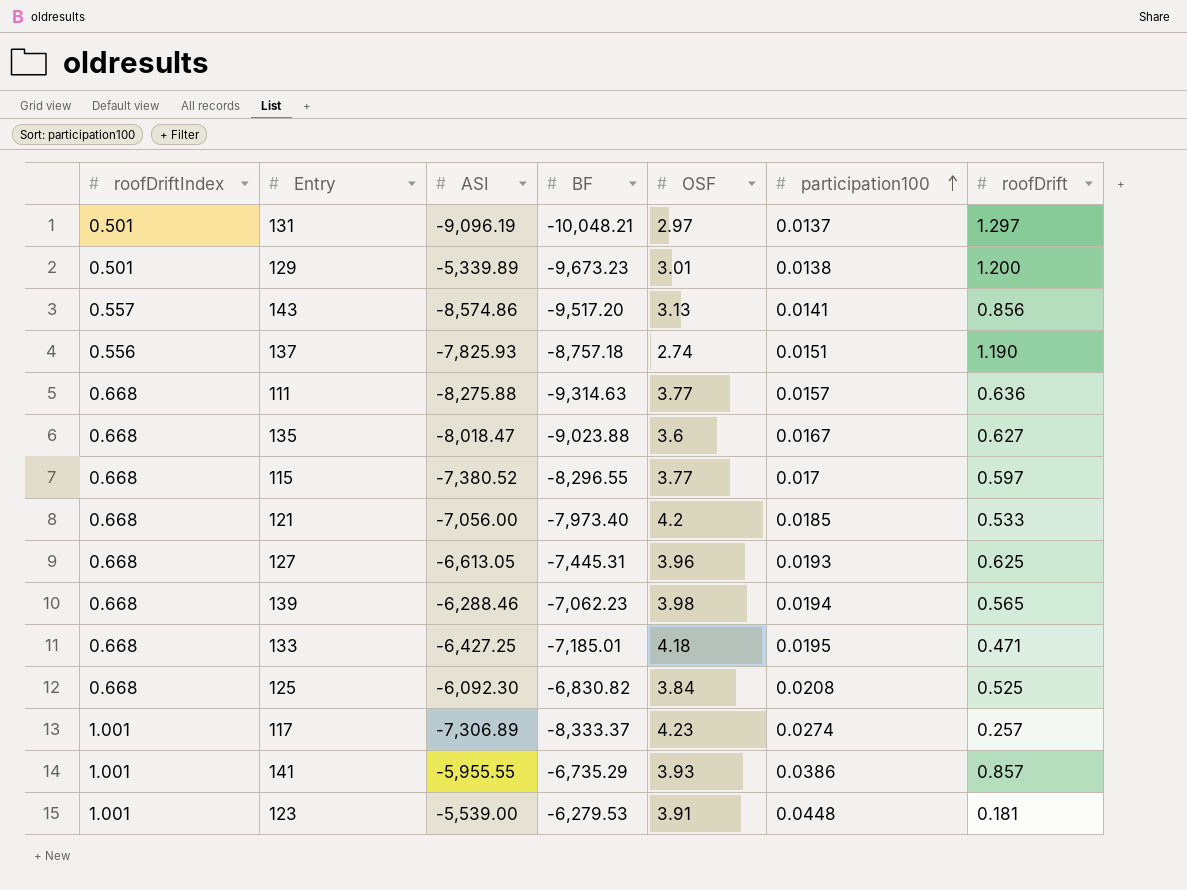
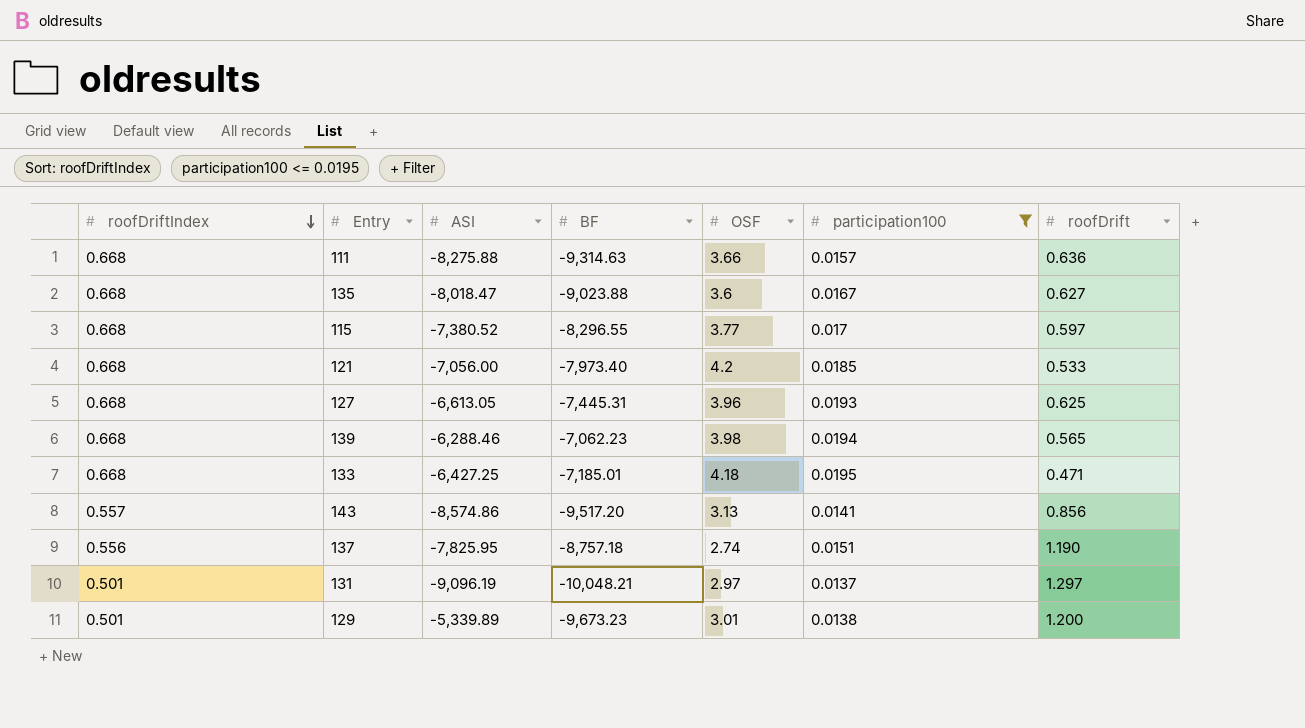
filter: none -> participation100 <= 0.0195
row order: participation100 ascending -> roofDriftIndex descending
111 | OSF: 3.77 -> 3.66
137 | ASI: -7,825.93 -> -7,825.95

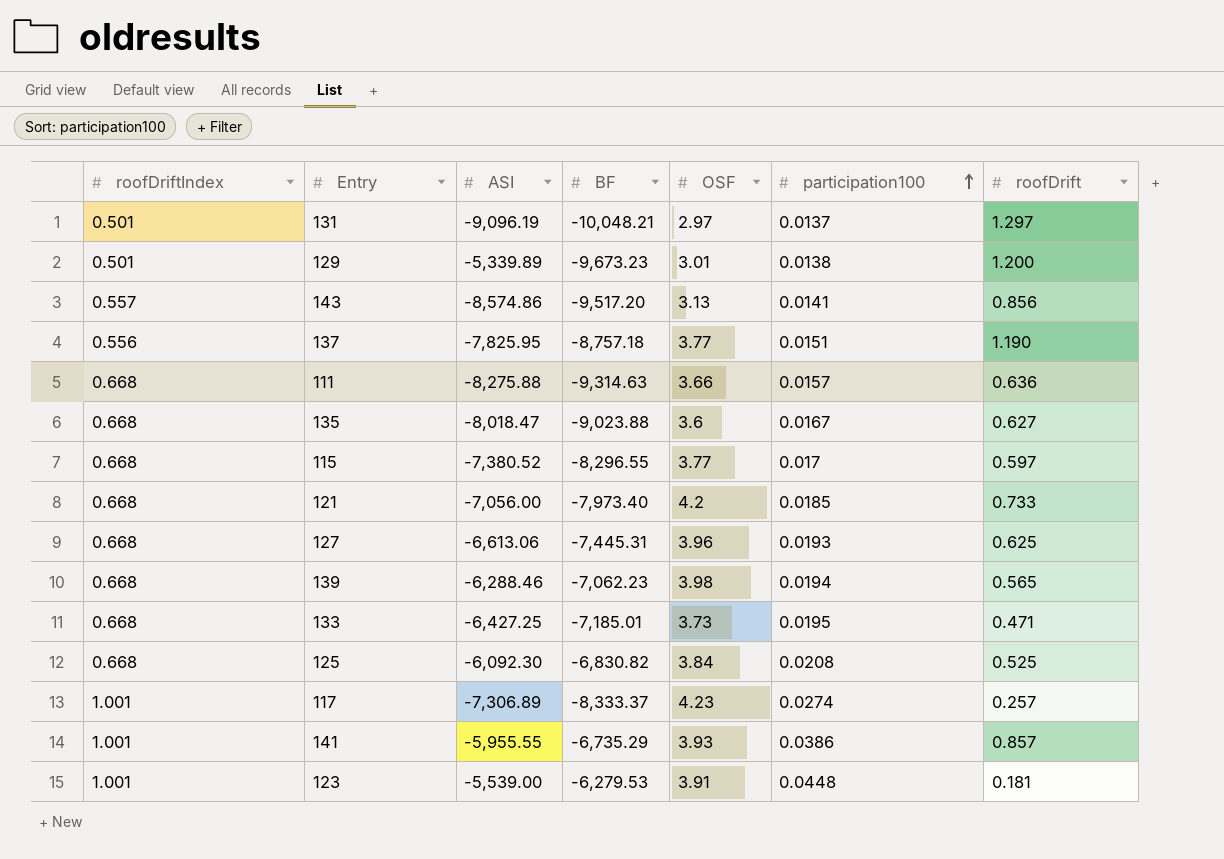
filter: participation100 <= 0.0195 -> none
row order: roofDriftIndex descending -> participation100 ascending
137 | OSF: 2.74 -> 3.77
121 | roofDrift: 0.533 -> 0.733
127 | ASI: -6,613.05 -> -6,613.06
133 | OSF: 4.18 -> 3.73

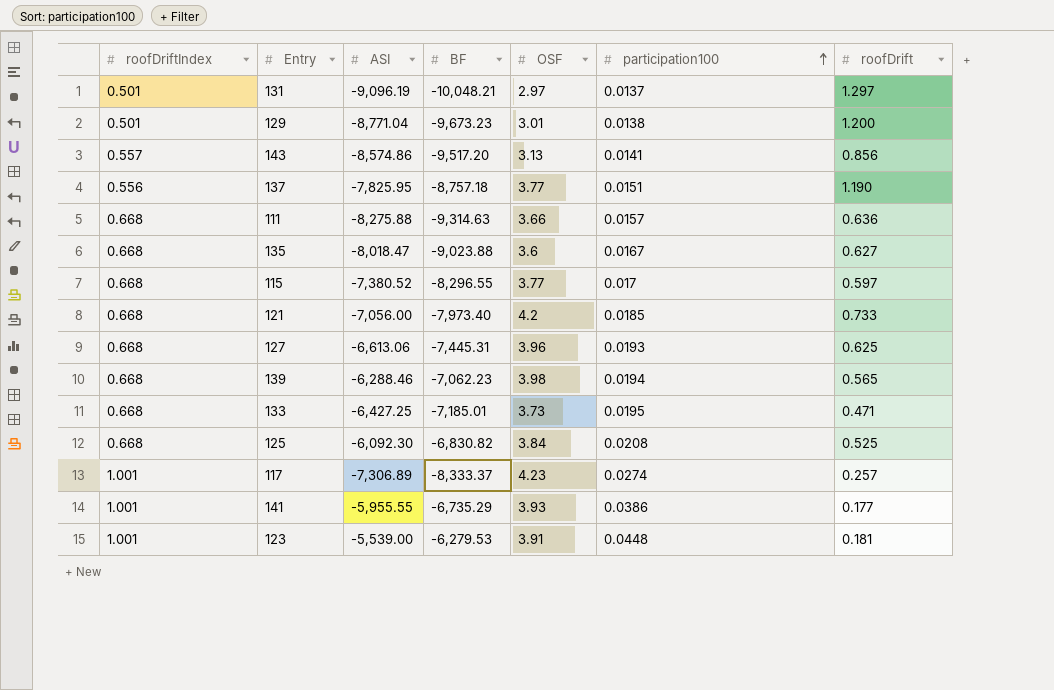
129 | ASI: -5,339.89 -> -8,771.04
141 | roofDrift: 0.857 -> 0.177

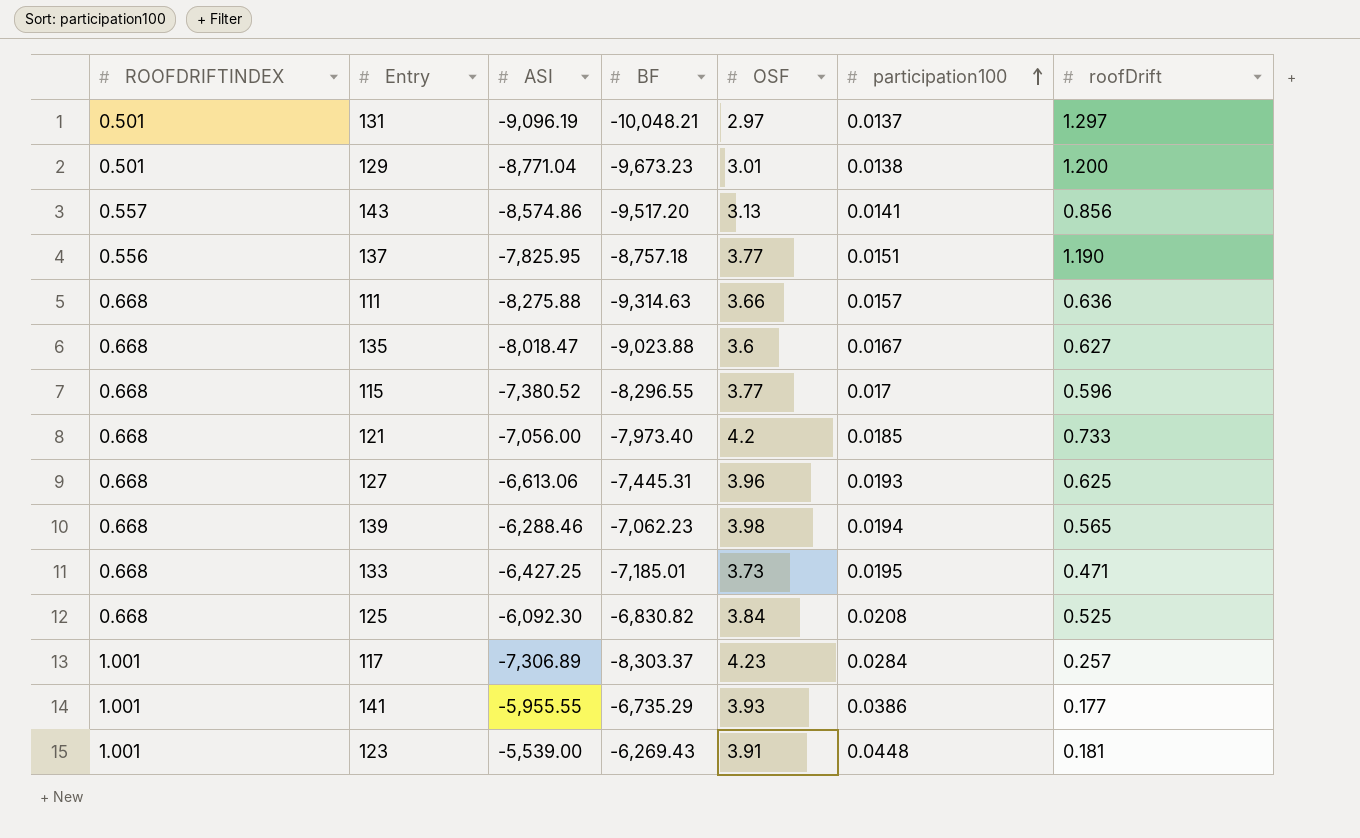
column name: roofDriftIndex -> ROOFDRIFTINDEX
115 | roofDrift: 0.597 -> 0.596
117 | BF: -8,333.37 -> -8,303.37
117 | participation100: 0.0274 -> 0.0284
123 | BF: -6,279.53 -> -6,269.43

